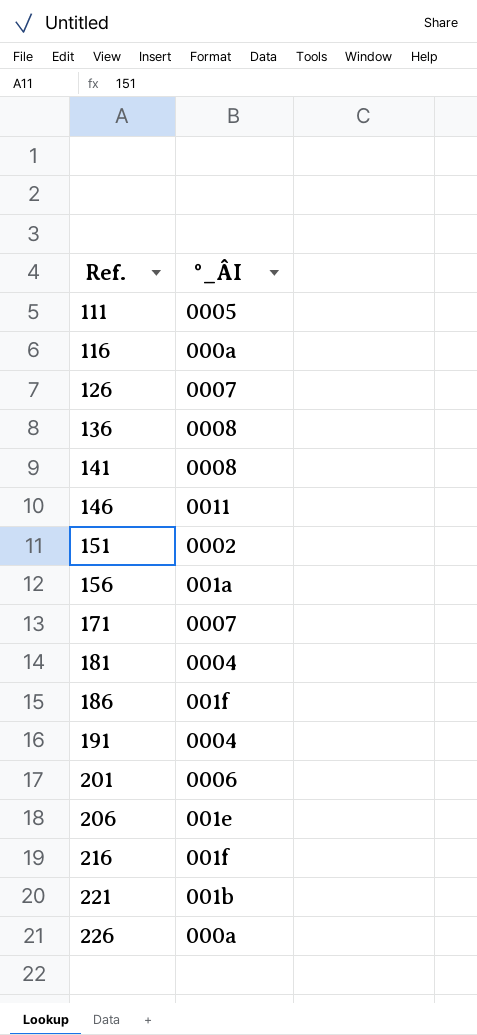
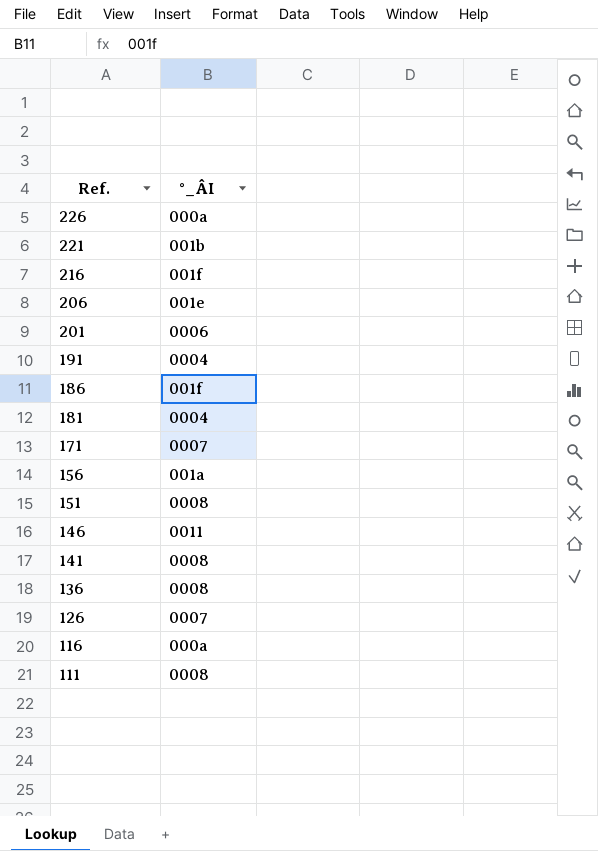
row order: Ref. ascending -> Ref. descending
151 | °_ÂI: 0002 -> 0008
111 | °_ÂI: 0005 -> 0008

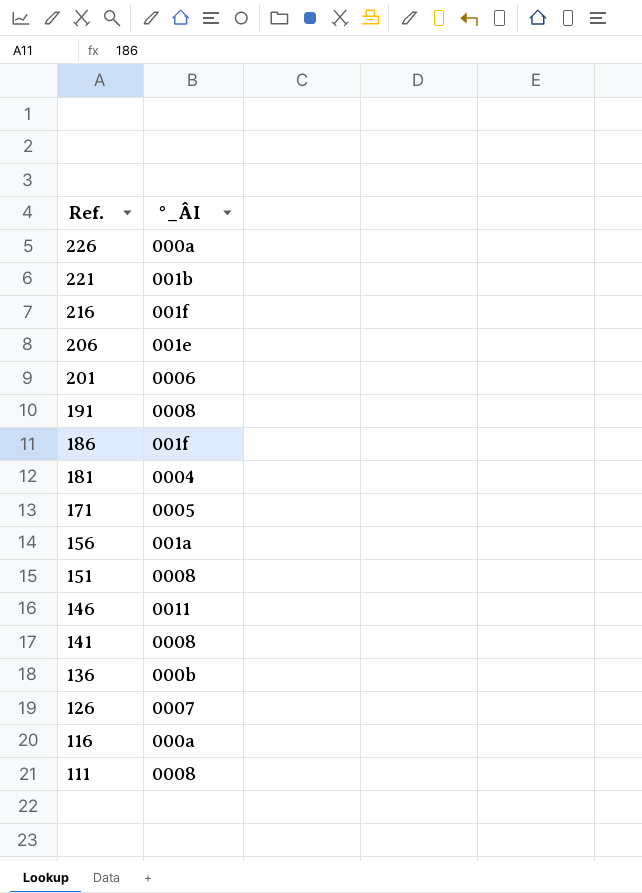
191 | °_ÂI: 0004 -> 0008
171 | °_ÂI: 0007 -> 0005
136 | °_ÂI: 0008 -> 000b

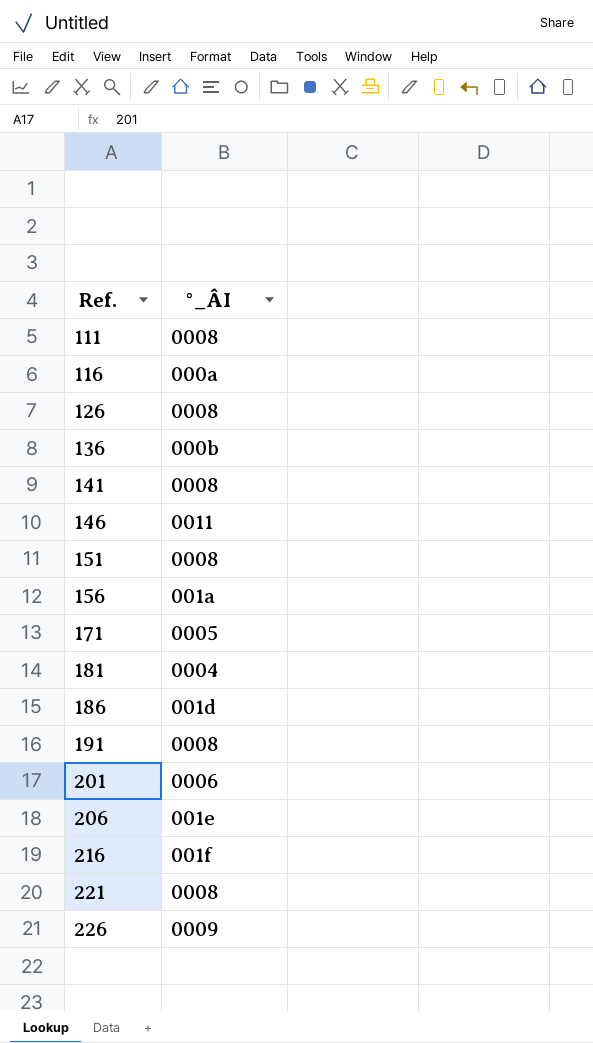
row order: Ref. descending -> Ref. ascending
126 | °_ÂI: 0007 -> 0008
186 | °_ÂI: 001f -> 001d
221 | °_ÂI: 001b -> 0008
226 | °_ÂI: 000a -> 0009

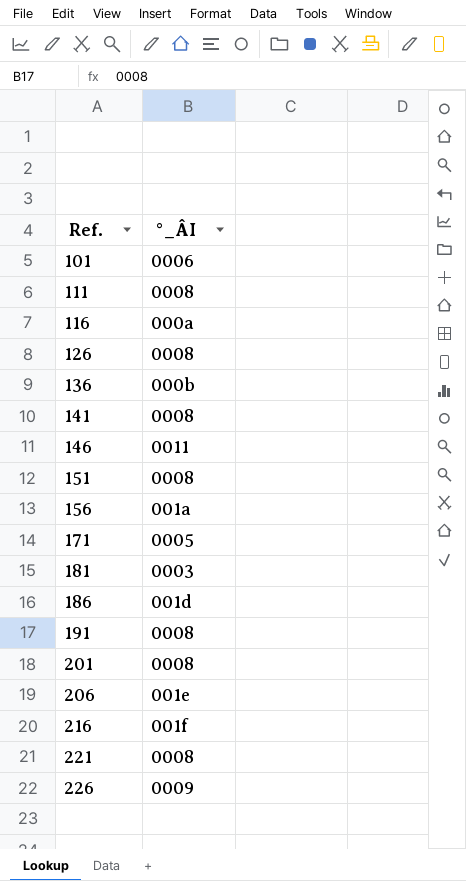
row 101: none -> 0006
181 | °_ÂI: 0004 -> 0003
201 | °_ÂI: 0006 -> 0008

